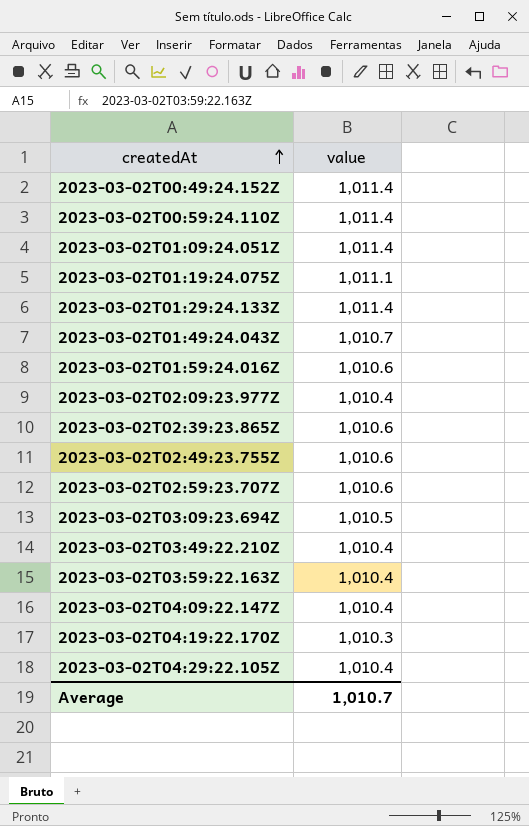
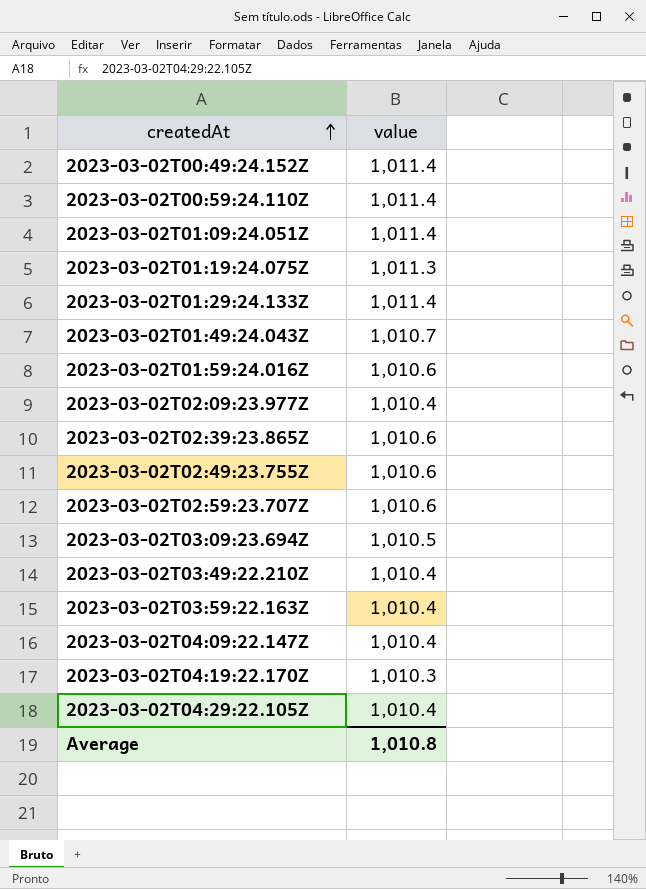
2023-03-02T01:19:24.075Z | value: 1,011.1 -> 1,011.3
Average | value: 1,010.7 -> 1,010.8

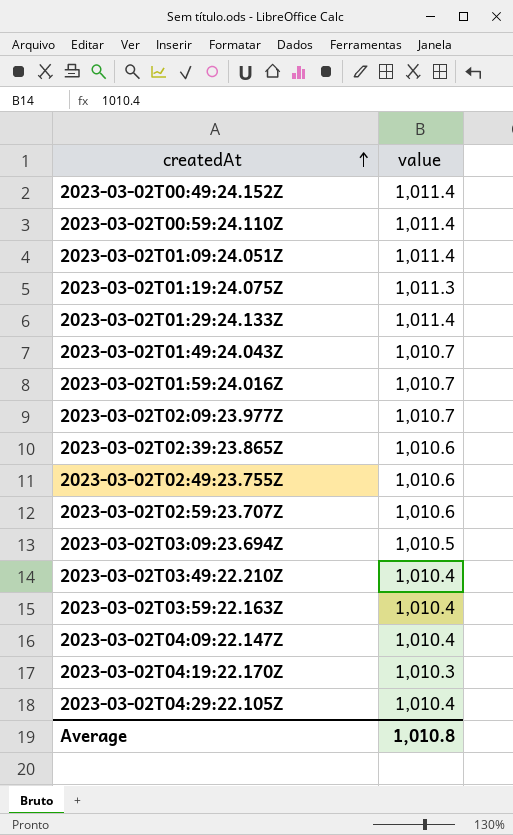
2023-03-02T01:59:24.016Z | value: 1,010.6 -> 1,010.7
2023-03-02T02:09:23.977Z | value: 1,010.4 -> 1,010.7

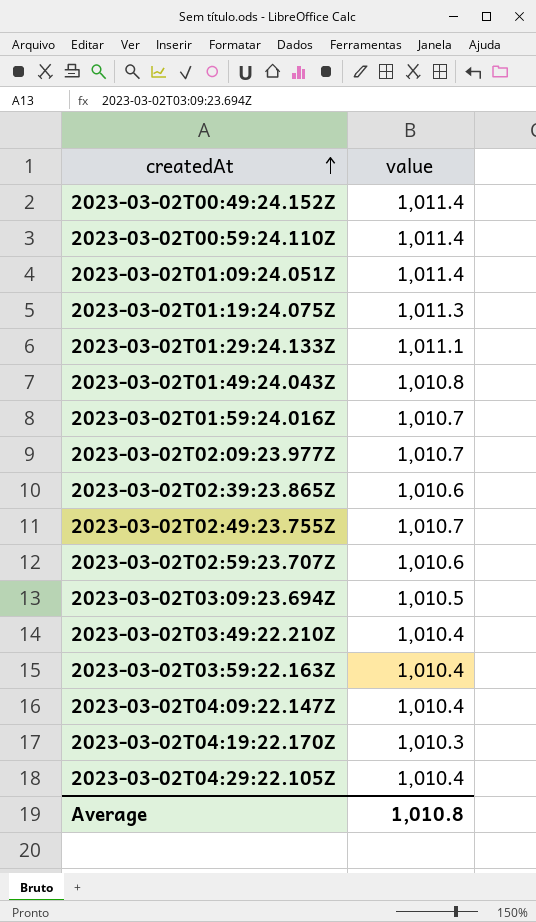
2023-03-02T01:29:24.133Z | value: 1,011.4 -> 1,011.1
2023-03-02T01:49:24.043Z | value: 1,010.7 -> 1,010.8
2023-03-02T02:49:23.755Z | value: 1,010.6 -> 1,010.7

